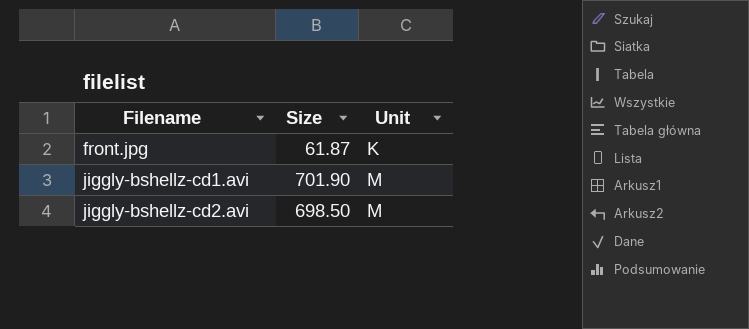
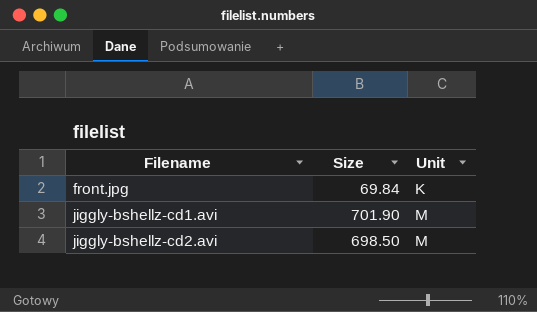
front.jpg | Size: 61.87 -> 69.84

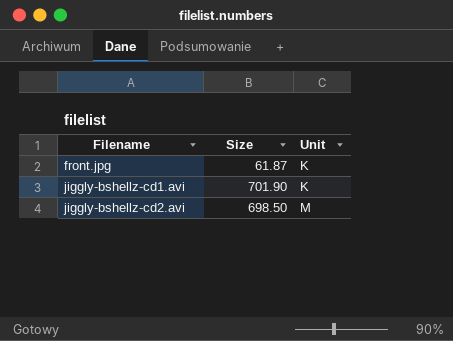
front.jpg | Size: 69.84 -> 61.87
jiggly-bshellz-cd1.avi | Unit: M -> K

